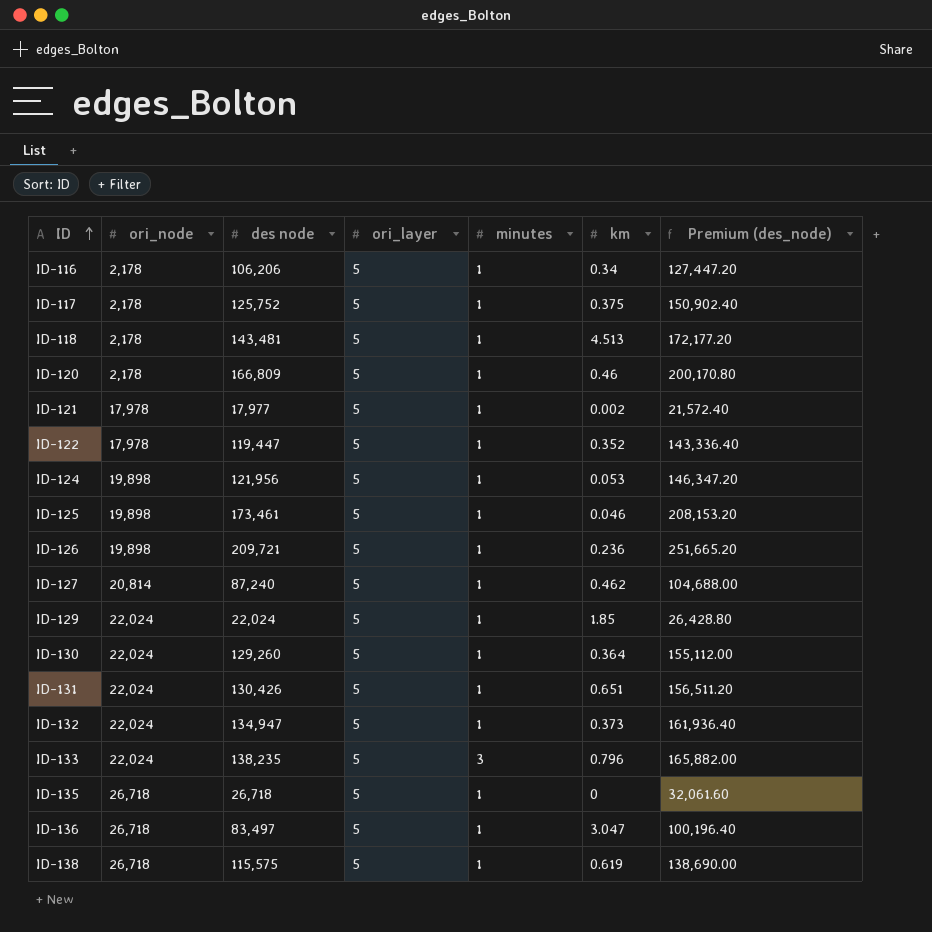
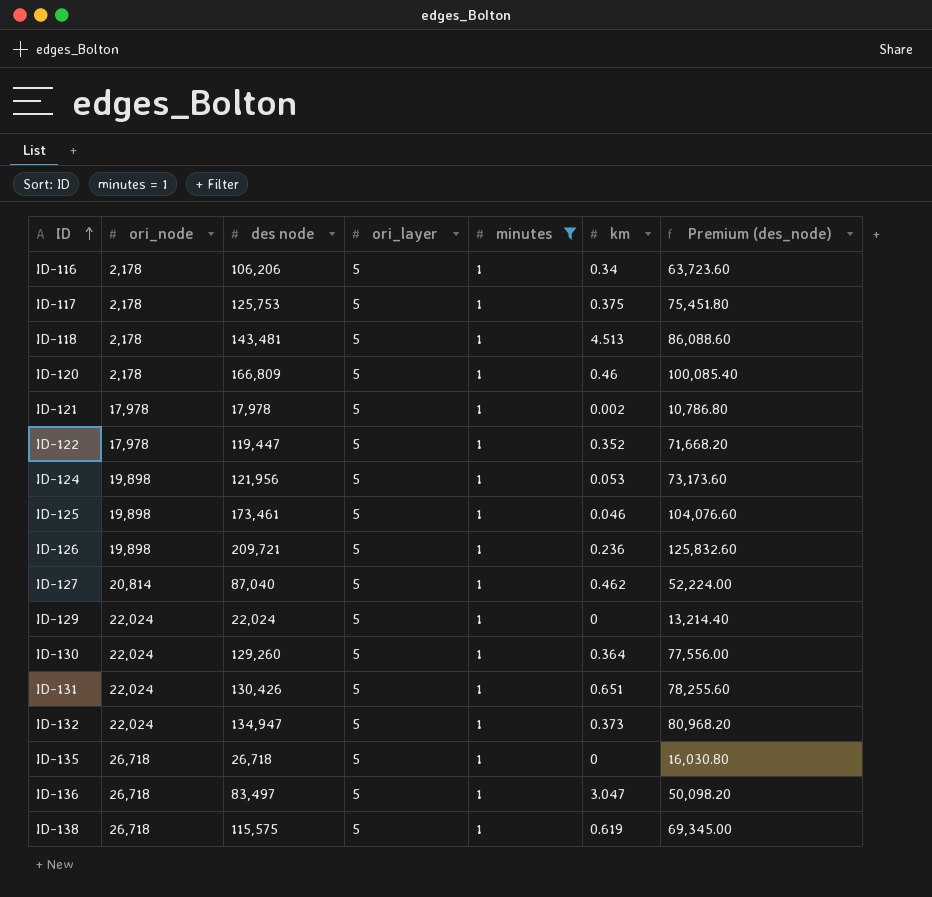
filter: none -> minutes = 1
column Premium (des_node) | formula: [des node] * 1.2 -> [des node] * 0.6
ID-117 | des node: 125,752 -> 125,753
ID-121 | des node: 17,977 -> 17,978
ID-127 | des node: 87,240 -> 87,040
ID-129 | km: 1.85 -> 0

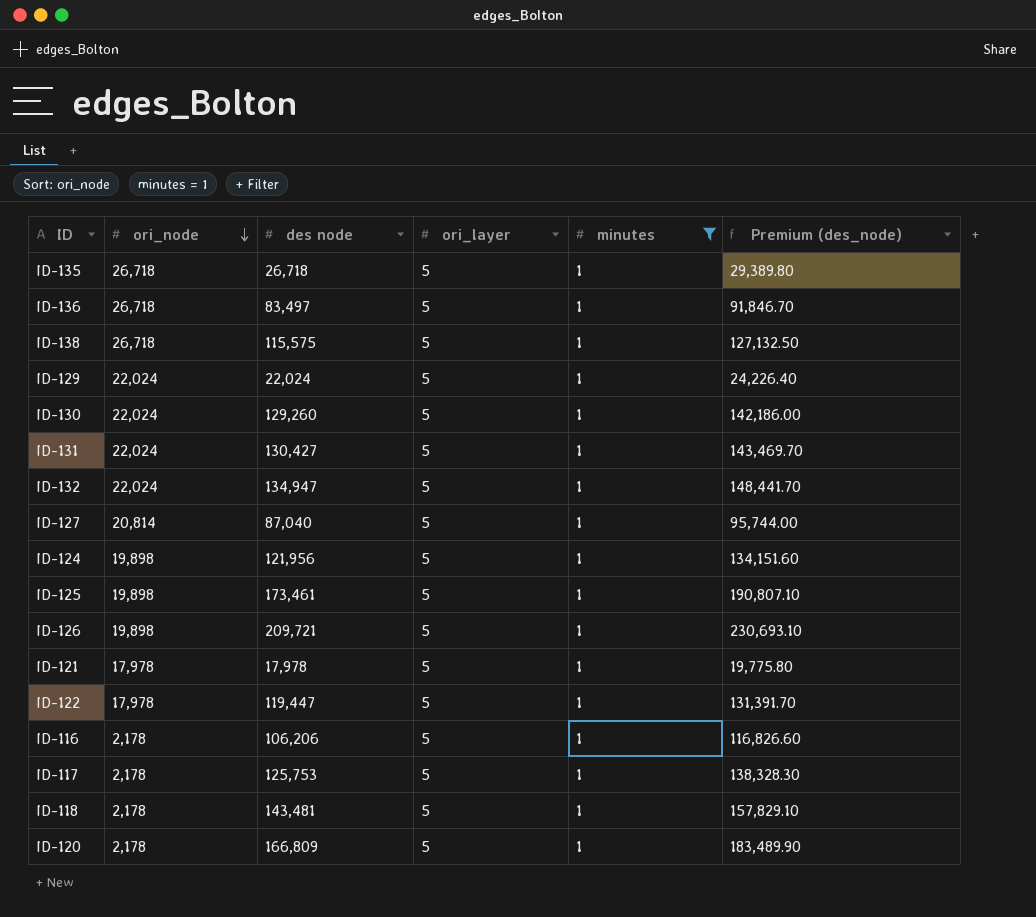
row order: ID ascending -> ori_node descending
column km | position: 6 -> none
column Premium (des_node) | formula: [des node] * 0.6 -> [des node] * 1.1
ID-131 | des node: 130,426 -> 130,427

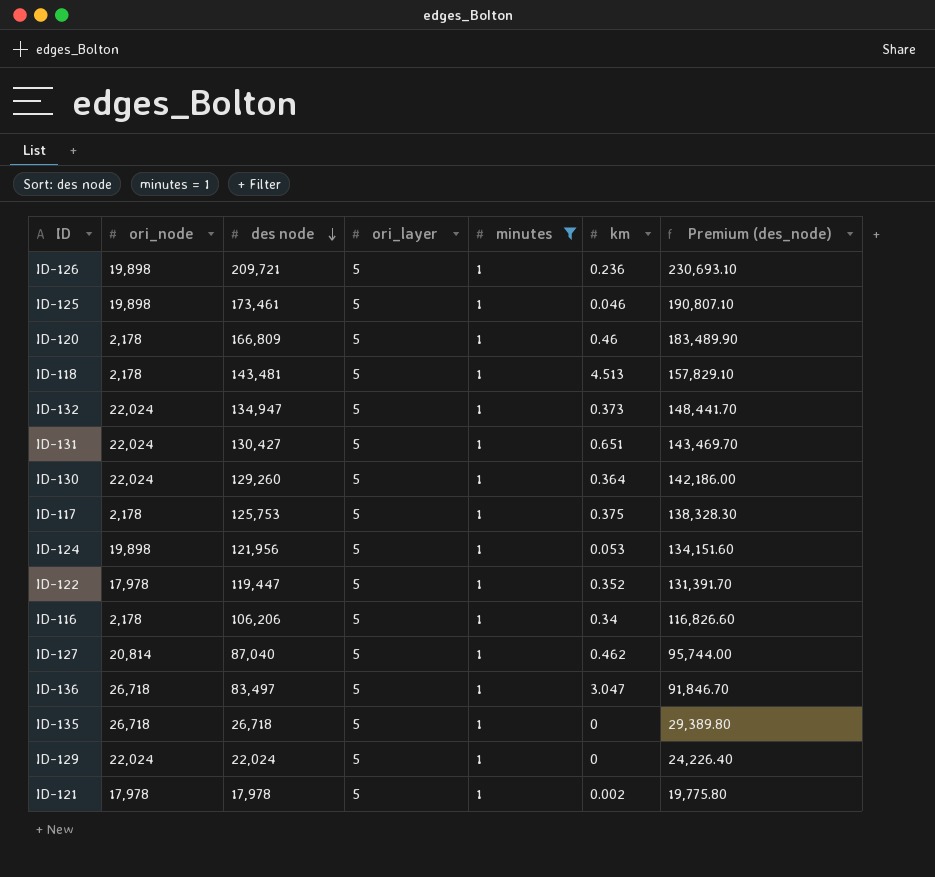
row order: ori_node descending -> des node descending
column km | position: none -> 6
row ID-138: 26,718 | 115,575 | 5 | 1 | 127,132.50 -> none

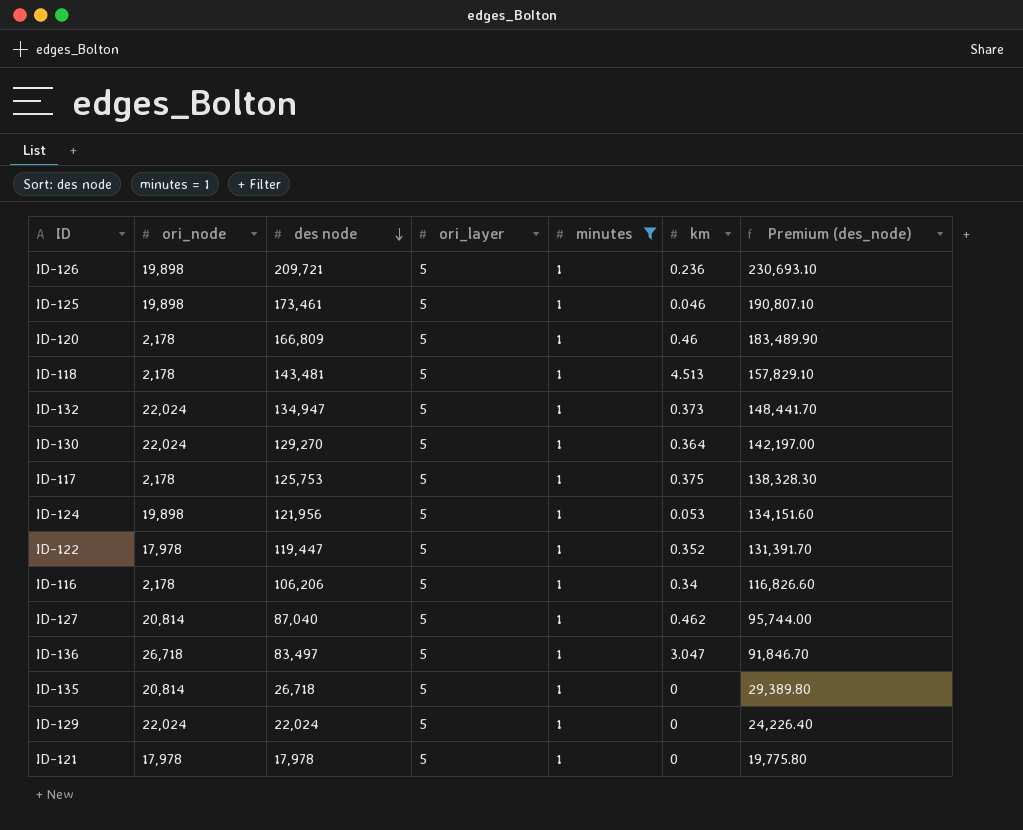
row ID-131: 22,024 | 130,427 | 5 | 1 | 0.651 | 143,469.70 -> none
ID-130 | des node: 129,260 -> 129,270
ID-130 | Premium (des_node): 142,186.00 -> 142,197.00
ID-135 | ori_node: 26,718 -> 20,814
ID-121 | km: 0.002 -> 0

